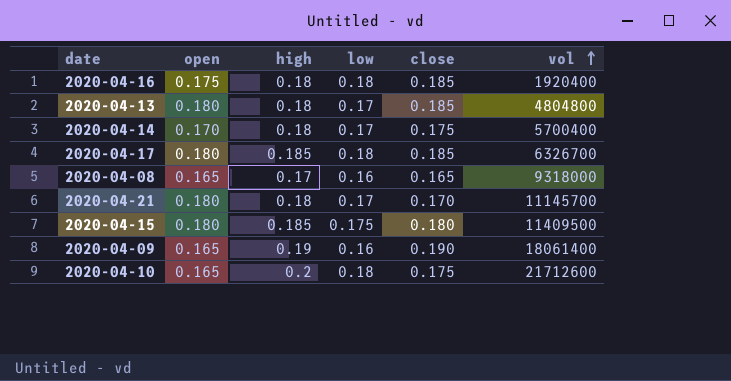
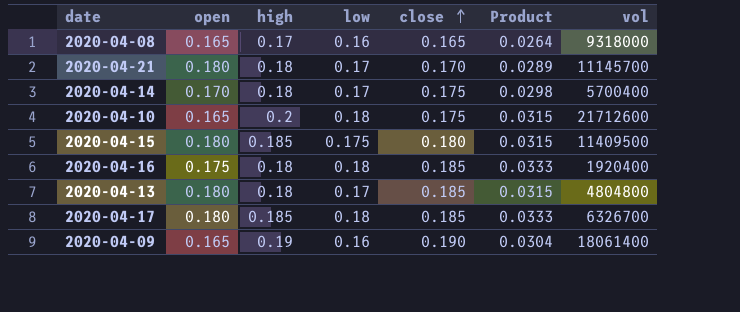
row order: vol ascending -> close ascending
column Product | formula: none -> [low] * [close]

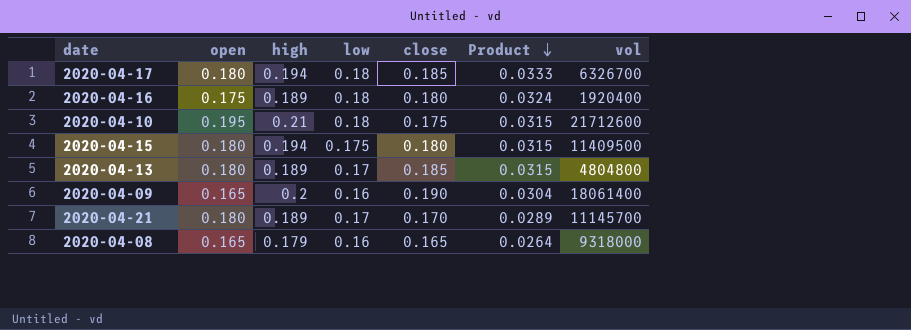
row order: close ascending -> Product descending
row 2020-04-14: 0.170 | 0.18 | 0.17 | 0.175 | 0.0298 | 5700400 -> none
2020-04-17 | high: 0.185 -> 0.194
2020-04-16 | high: 0.18 -> 0.189
2020-04-16 | close: 0.185 -> 0.180
2020-04-16 | Product: 0.0333 -> 0.0324
2020-04-10 | open: 0.165 -> 0.195
2020-04-10 | high: 0.2 -> 0.21
2020-04-15 | high: 0.185 -> 0.194
2020-04-13 | high: 0.18 -> 0.189
2020-04-09 | high: 0.19 -> 0.2
2020-04-21 | high: 0.18 -> 0.189
2020-04-08 | high: 0.17 -> 0.179

